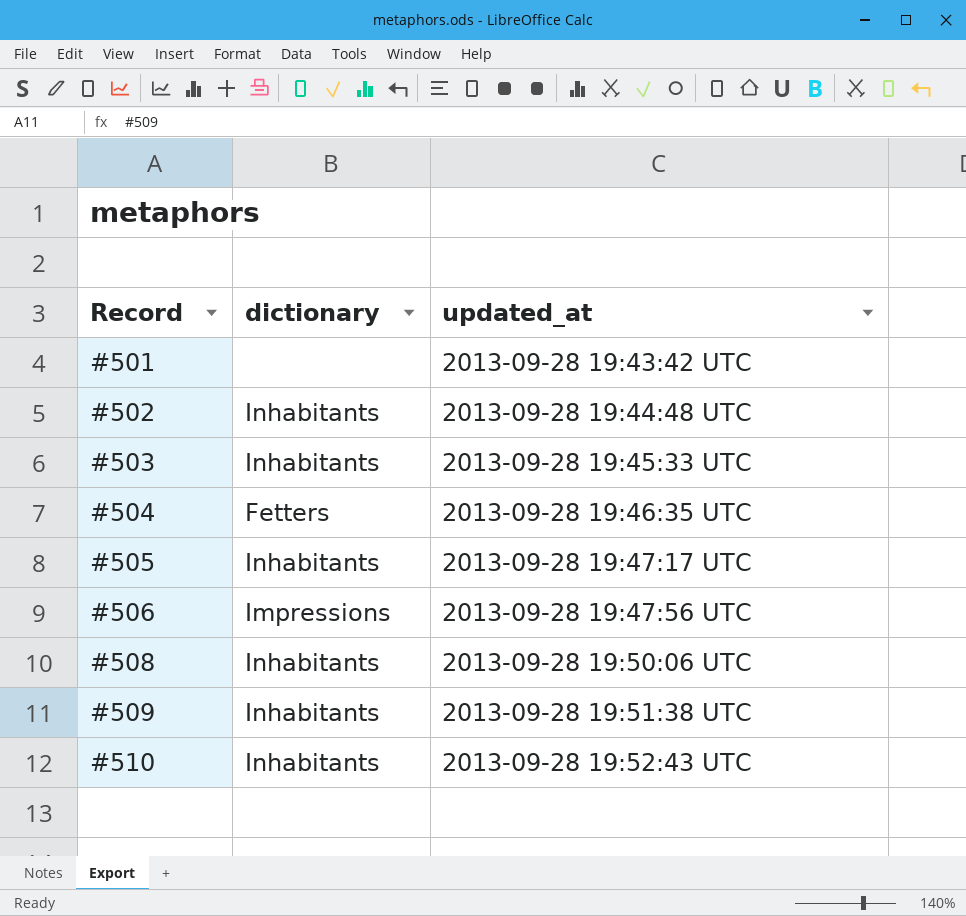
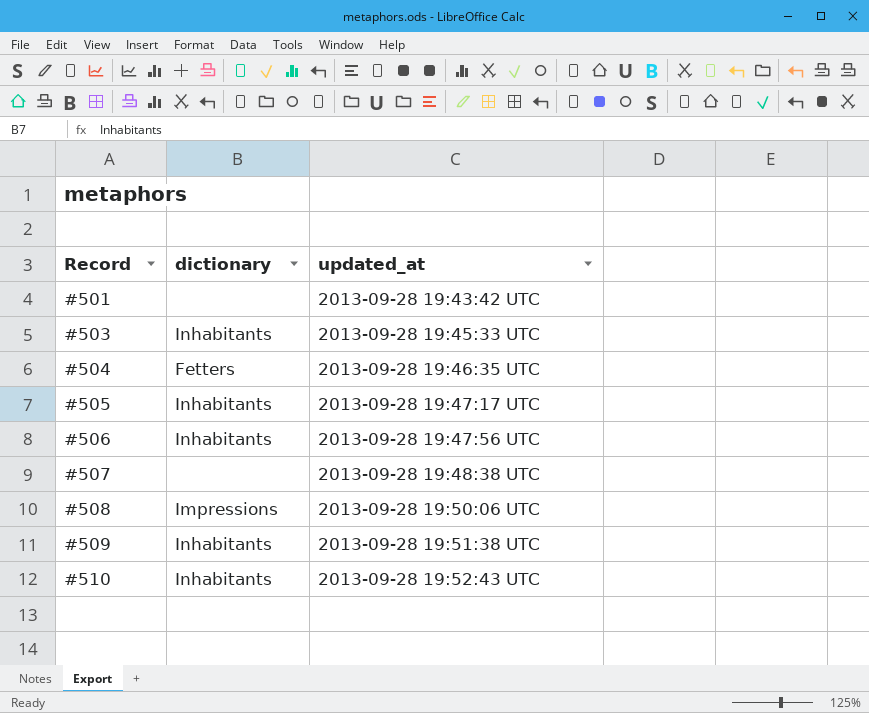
row #502: Inhabitants | 2013-09-28 19:44:48 UTC -> none
#506 | dictionary: Impressions -> Inhabitants
row #507: none -> none | 2013-09-28 19:48:38 UTC
#508 | dictionary: Inhabitants -> Impressions

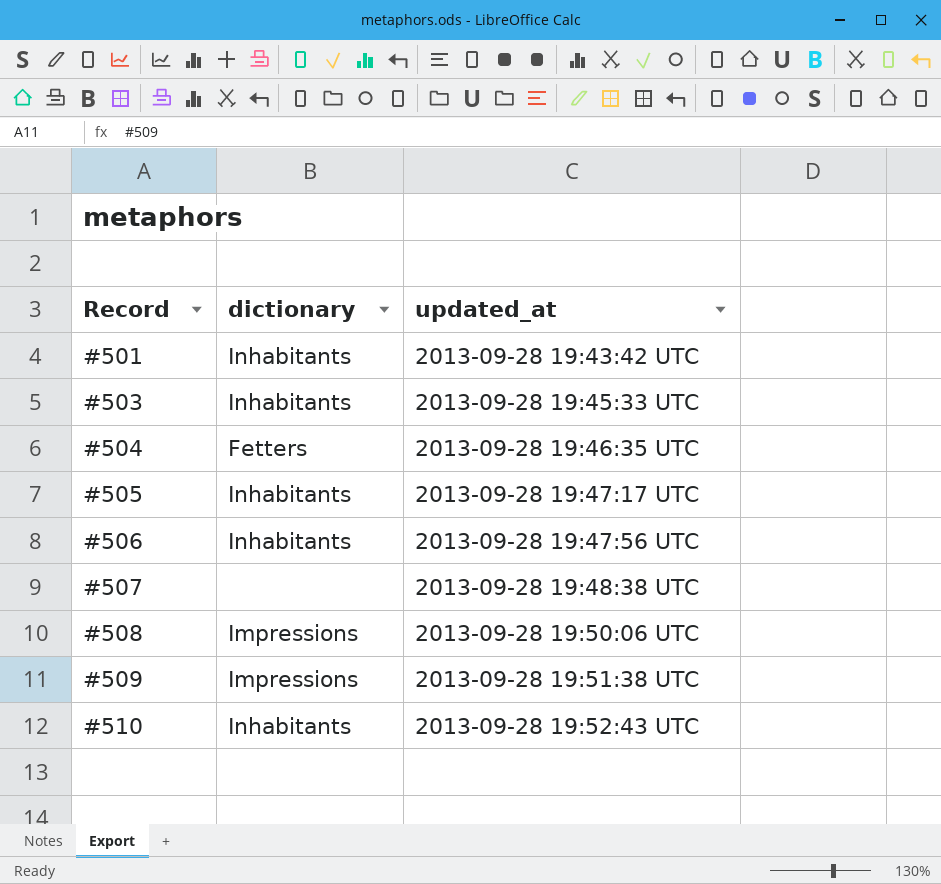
#501 | dictionary: none -> Inhabitants
#509 | dictionary: Inhabitants -> Impressions

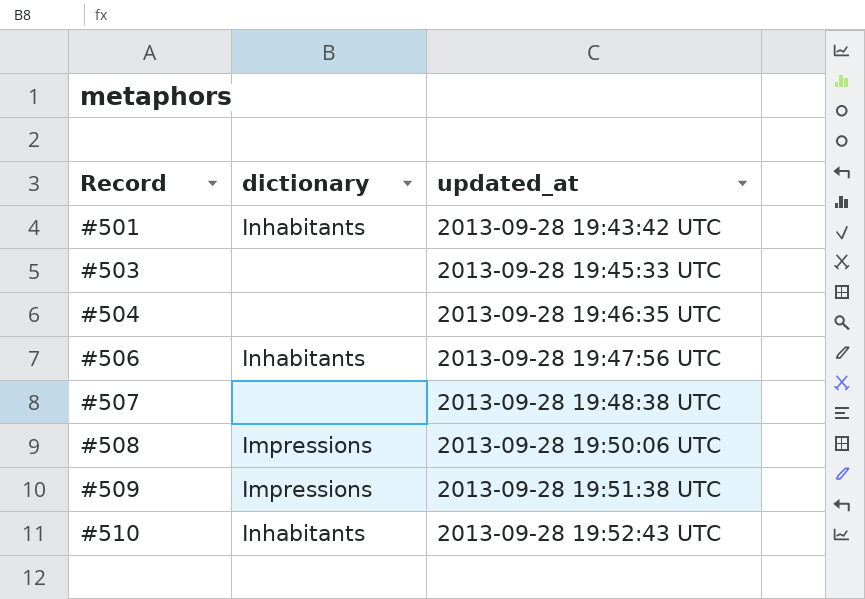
row #505: Inhabitants | 2013-09-28 19:47:17 UTC -> none
#503 | dictionary: Inhabitants -> none
#504 | dictionary: Fetters -> none

